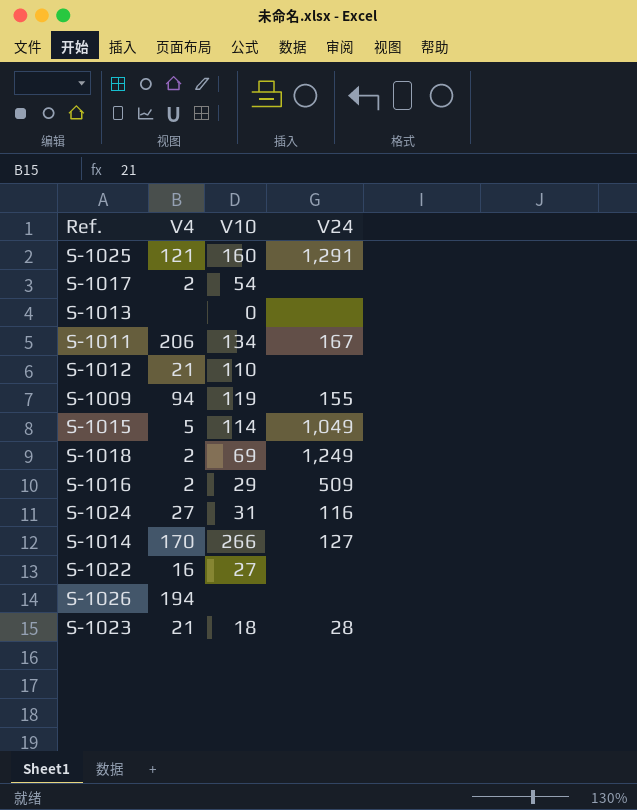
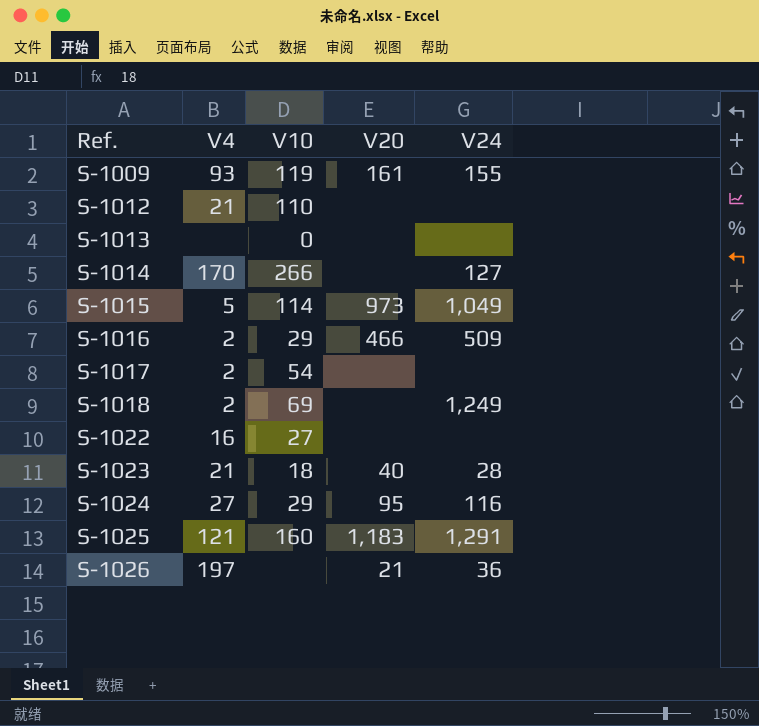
row order: none -> Ref. ascending
column V20 | position: none -> 4
row S-1011: 206 | 134 | 167 -> none
S-1009 | V4: 94 -> 93
S-1024 | V10: 31 -> 29
S-1026 | V4: 194 -> 197
S-1026 | V24: none -> 36

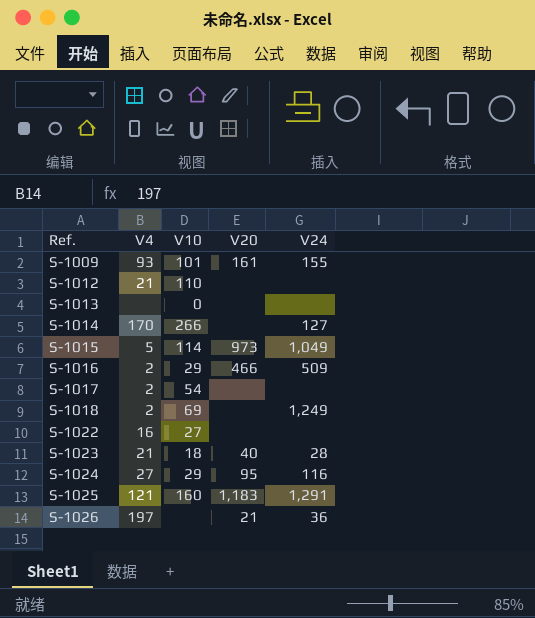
S-1009 | V10: 119 -> 101

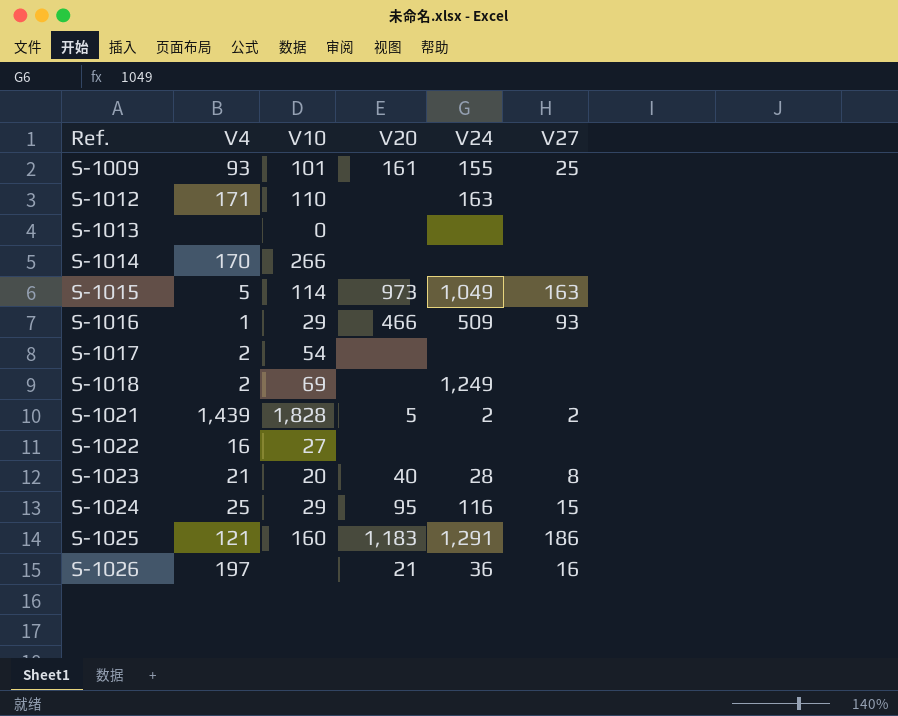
column V27 | position: none -> 6
S-1012 | V4: 21 -> 171
S-1012 | V24: none -> 163
S-1014 | V24: 127 -> none
S-1016 | V4: 2 -> 1
row S-1021: none -> 1,439 | 1,828 | 5 | 2 | 2
S-1023 | V10: 18 -> 20
S-1024 | V4: 27 -> 25

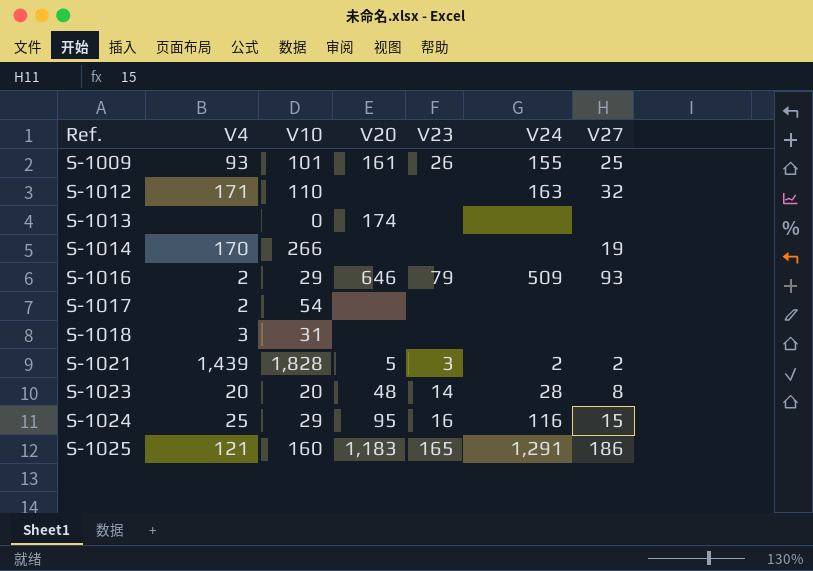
column V23 | position: none -> 5
row S-1015: 5 | 114 | 973 | 1,049 | 163 -> none
row S-1022: 16 | 27 | none | none | none -> none
row S-1026: 197 | none | 21 | 36 | 16 -> none
S-1012 | V27: none -> 32
S-1013 | V20: none -> 174
S-1014 | V27: none -> 19
S-1016 | V4: 1 -> 2
S-1016 | V20: 466 -> 646
S-1018 | V4: 2 -> 3
S-1018 | V10: 69 -> 31
S-1018 | V24: 1,249 -> none
S-1023 | V4: 21 -> 20
S-1023 | V20: 40 -> 48

